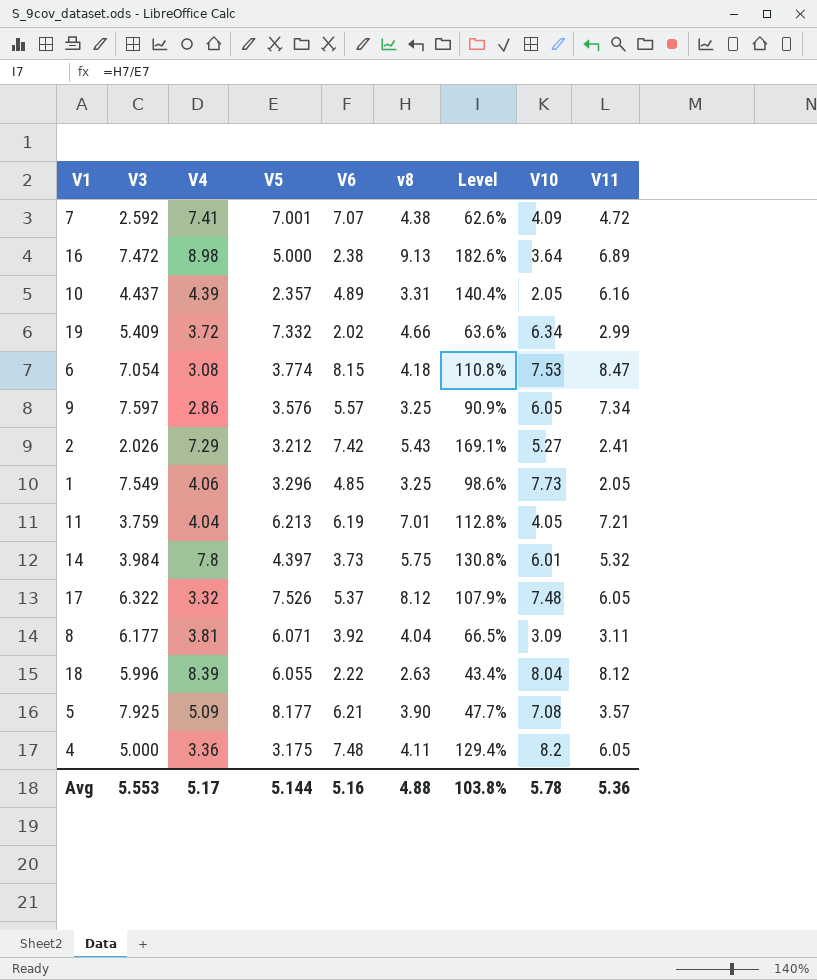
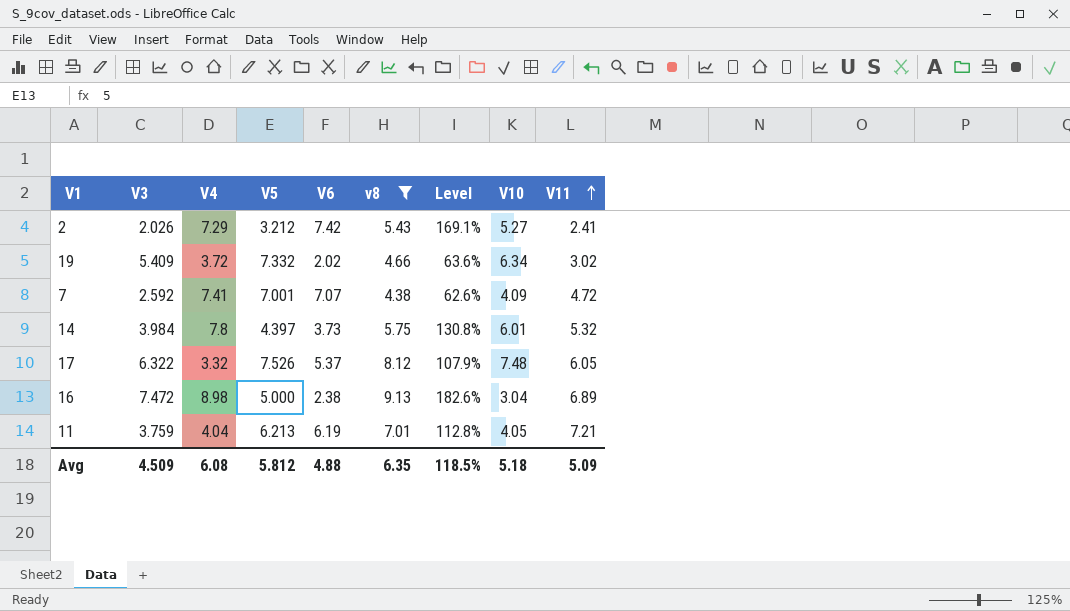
filter: none -> v8 >= 4.38
row order: none -> V11 ascending
19 | V11: 2.99 -> 3.02
16 | V10: 3.64 -> 3.04
Avg | V3: 5.553 -> 4.509
Avg | V4: 5.17 -> 6.08
Avg | V5: 5.144 -> 5.812
Avg | V6: 5.16 -> 4.88
Avg | v8: 4.88 -> 6.35
Avg | Level: 103.8% -> 118.5%
Avg | V10: 5.78 -> 5.18
Avg | V11: 5.36 -> 5.09

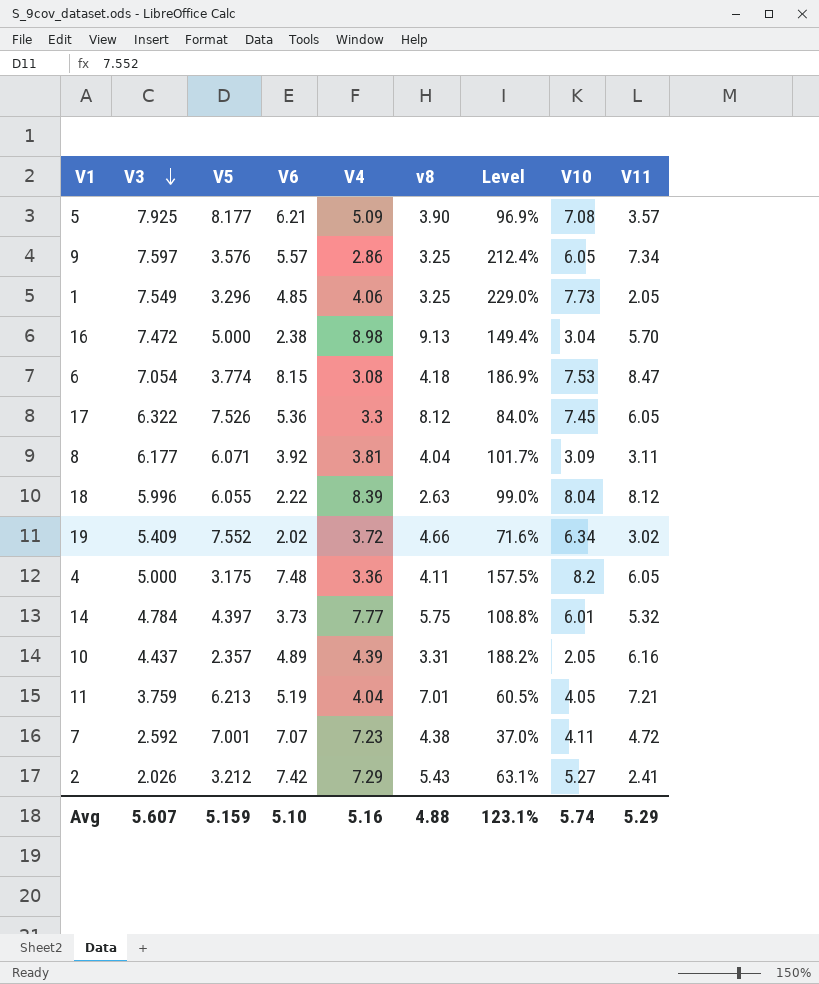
filter: v8 >= 4.38 -> none
row order: V11 ascending -> V3 descending
column V4 | position: 3 -> 5
column Level | formula: [v8] / [V5] -> [V3] / [V5]
16 | V11: 6.89 -> 5.70
17 | V6: 5.37 -> 5.36
17 | V4: 3.32 -> 3.3
17 | V10: 7.48 -> 7.45
19 | V5: 7.332 -> 7.552
14 | V3: 3.984 -> 4.784
14 | V4: 7.8 -> 7.77
11 | V6: 6.19 -> 5.19
7 | V4: 7.41 -> 7.23
7 | V10: 4.09 -> 4.11
Avg | V3: 4.509 -> 5.607
Avg | V5: 5.812 -> 5.159
Avg | V6: 4.88 -> 5.10
Avg | V4: 6.08 -> 5.16
Avg | v8: 6.35 -> 4.88
Avg | Level: 118.5% -> 123.1%
Avg | V10: 5.18 -> 5.74
Avg | V11: 5.09 -> 5.29

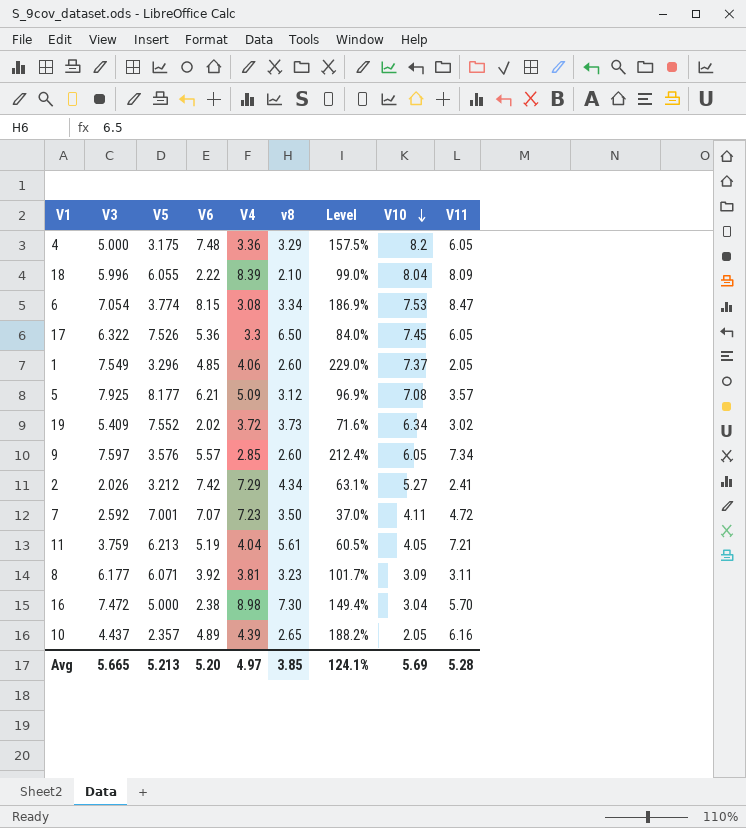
row order: V3 descending -> V10 descending
row 14: 4.784 | 4.397 | 3.73 | 7.77 | 5.75 | 108.8% | 6.01 | 5.32 -> none
4 | v8: 4.11 -> 3.29
18 | v8: 2.63 -> 2.10
18 | V11: 8.12 -> 8.09
6 | v8: 4.18 -> 3.34
17 | v8: 8.12 -> 6.50
1 | v8: 3.25 -> 2.60
1 | V10: 7.73 -> 7.37
5 | v8: 3.90 -> 3.12
19 | v8: 4.66 -> 3.73
9 | V4: 2.86 -> 2.85
9 | v8: 3.25 -> 2.60
2 | v8: 5.43 -> 4.34
7 | v8: 4.38 -> 3.50
11 | v8: 7.01 -> 5.61
8 | v8: 4.04 -> 3.23
16 | v8: 9.13 -> 7.30
10 | v8: 3.31 -> 2.65
Avg | V3: 5.607 -> 5.665
Avg | V5: 5.159 -> 5.213
Avg | V6: 5.10 -> 5.20
Avg | V4: 5.16 -> 4.97
Avg | v8: 4.88 -> 3.85
Avg | Level: 123.1% -> 124.1%
Avg | V10: 5.74 -> 5.69
Avg | V11: 5.29 -> 5.28

